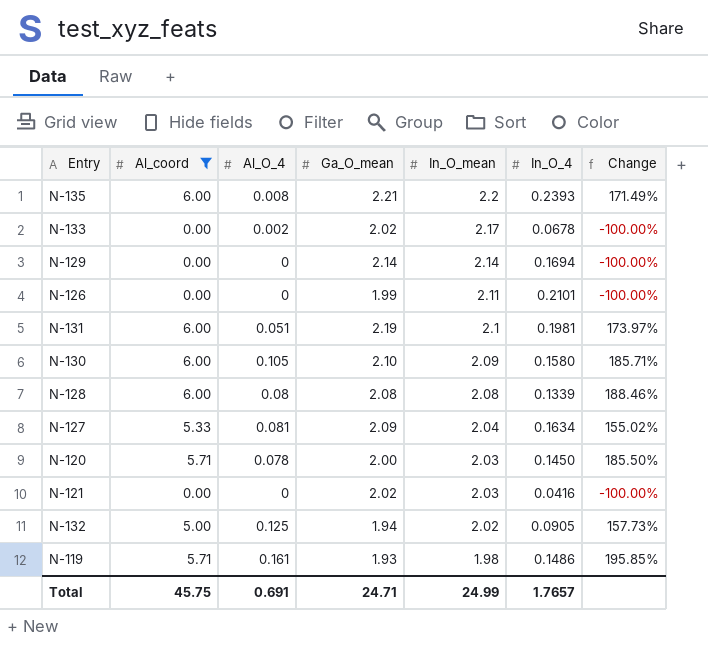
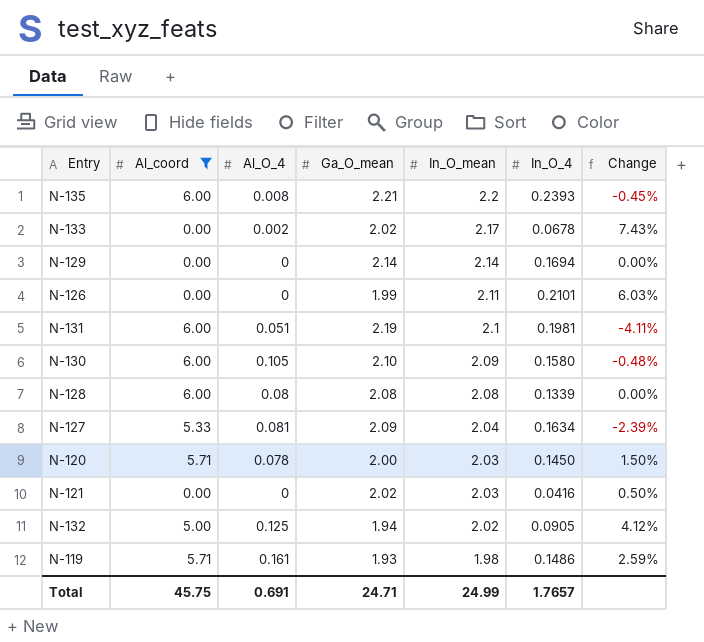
column Change | formula: ([Al_coord] - [Ga_O_mean]) / [Ga_O_mean] -> ([In_O_mean] - [Ga_O_mean]) / [Ga_O_mean]

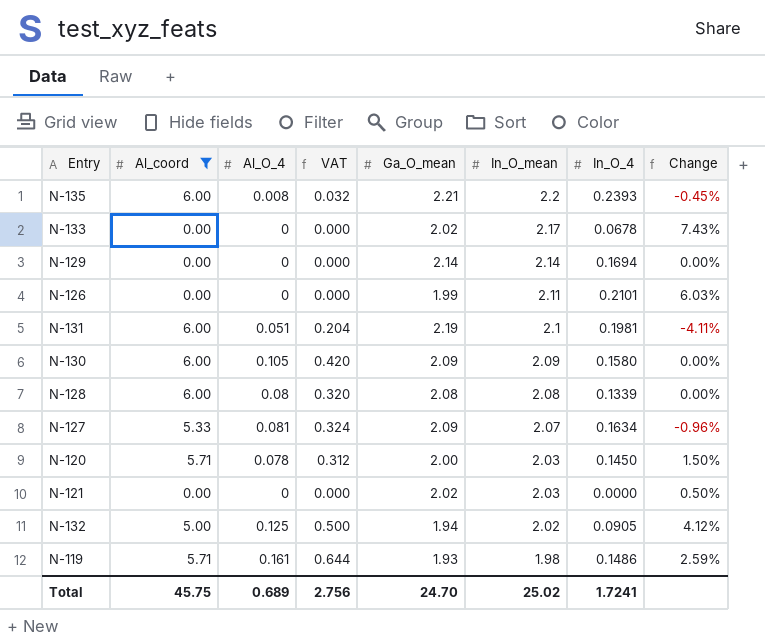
column VAT | formula: none -> [Al_O_4] * 4
N-133 | Al_O_4: 0.002 -> 0
N-130 | Ga_O_mean: 2.10 -> 2.09
N-130 | Change: -0.48% -> 0.00%
N-127 | In_O_mean: 2.04 -> 2.07
N-127 | Change: -2.39% -> -0.96%
N-121 | In_O_4: 0.0416 -> 0.0000
Total | Al_O_4: 0.691 -> 0.689
Total | Ga_O_mean: 24.71 -> 24.70
Total | In_O_mean: 24.99 -> 25.02
Total | In_O_4: 1.7657 -> 1.7241

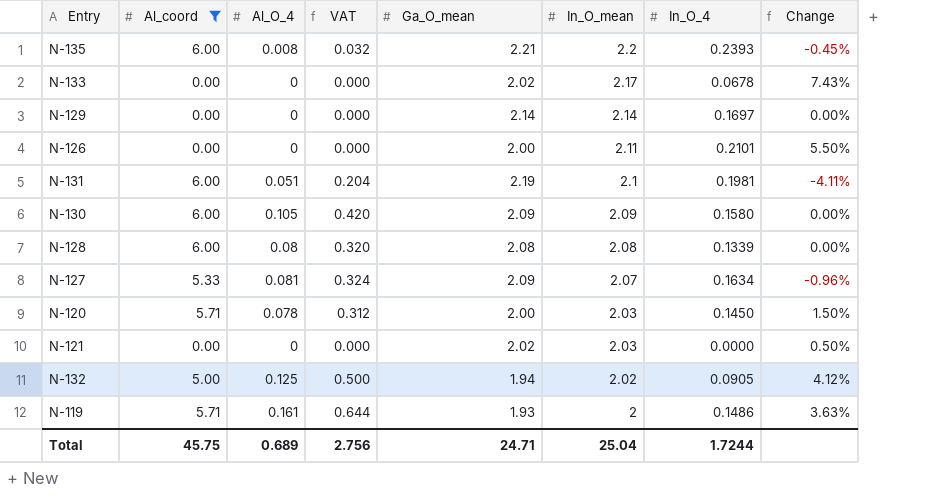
N-129 | In_O_4: 0.1694 -> 0.1697
N-126 | Ga_O_mean: 1.99 -> 2.00
N-126 | Change: 6.03% -> 5.50%
N-119 | In_O_mean: 1.98 -> 2
N-119 | Change: 2.59% -> 3.63%
Total | Ga_O_mean: 24.70 -> 24.71
Total | In_O_mean: 25.02 -> 25.04
Total | In_O_4: 1.7241 -> 1.7244

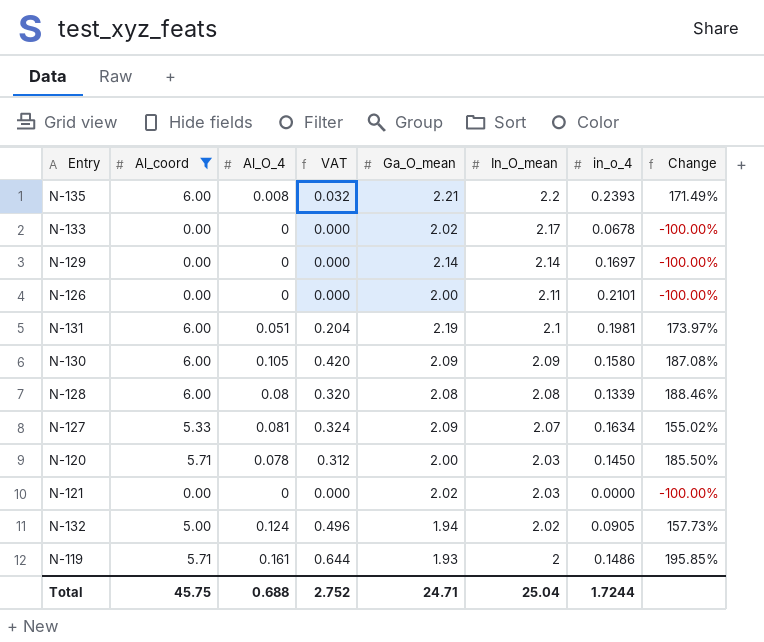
column name: In_O_4 -> in_o_4
column Change | formula: ([In_O_mean] - [Ga_O_mean]) / [Ga_O_mean] -> ([Al_coord] - [Ga_O_mean]) / [Ga_O_mean]
N-132 | Al_O_4: 0.125 -> 0.124
N-132 | VAT: 0.500 -> 0.496
Total | Al_O_4: 0.689 -> 0.688
Total | VAT: 2.756 -> 2.752

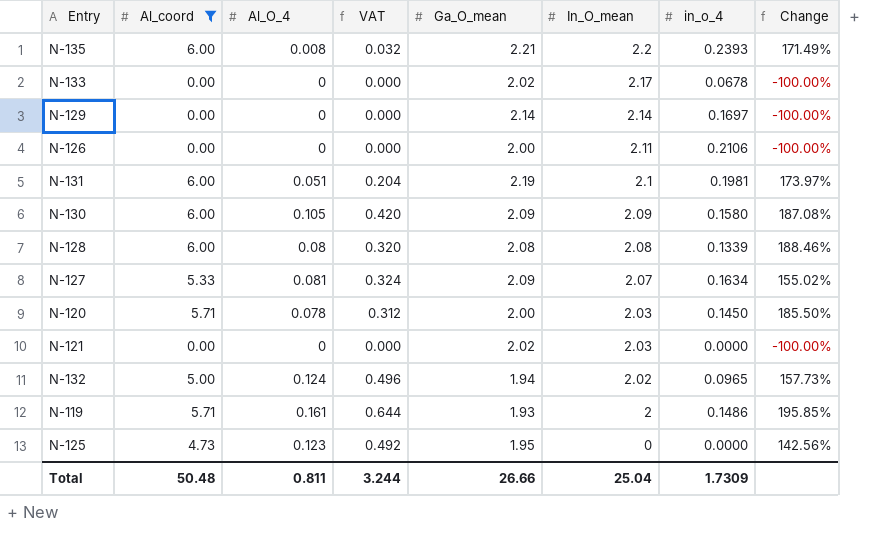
N-126 | in_o_4: 0.2101 -> 0.2106
N-132 | in_o_4: 0.0905 -> 0.0965
row N-125: none -> 4.73 | 0.123 | 0.492 | 1.95 | 0 | 0.0000 | 142.56%
Total | Al_coord: 45.75 -> 50.48
Total | Al_O_4: 0.688 -> 0.811
Total | VAT: 2.752 -> 3.244
Total | Ga_O_mean: 24.71 -> 26.66
Total | in_o_4: 1.7244 -> 1.7309

